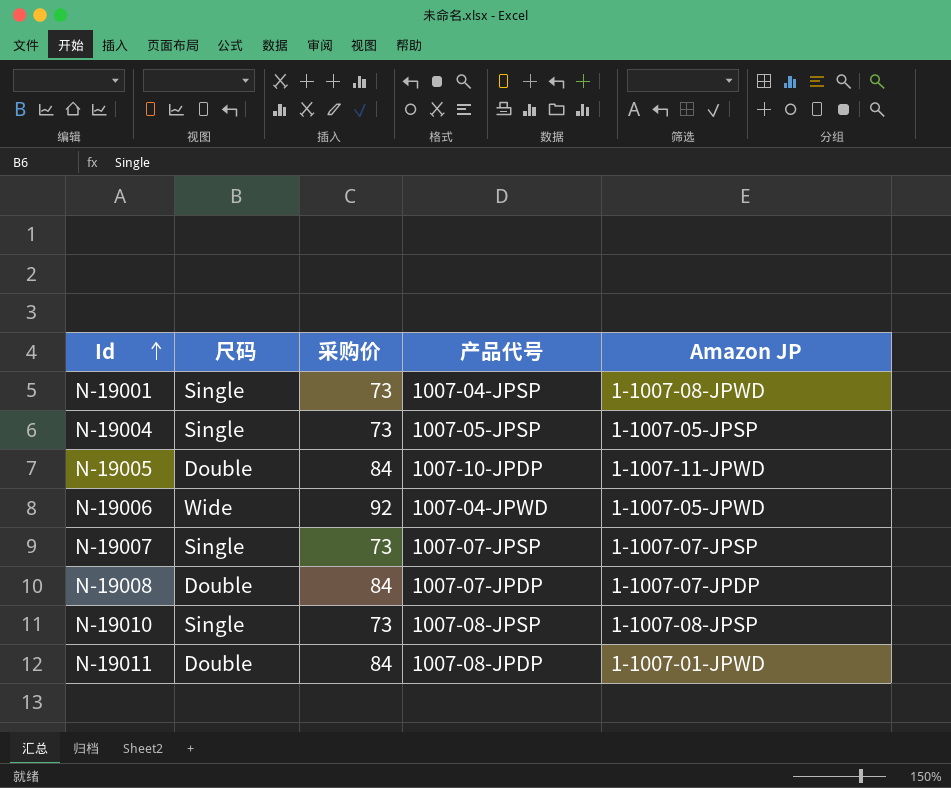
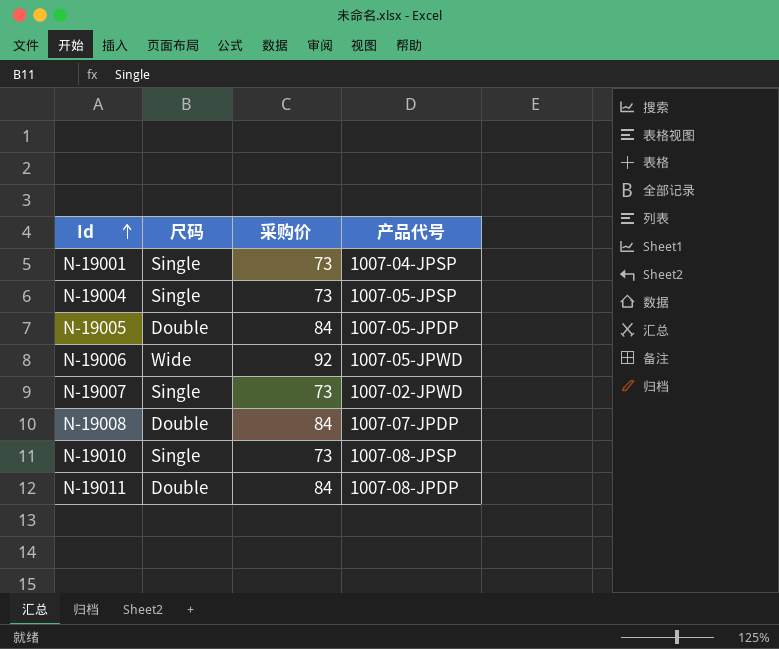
column Amazon JP | position: 5 -> none
N-19005 | 产品代号: 1007-10-JPDP -> 1007-05-JPDP
N-19006 | 产品代号: 1007-04-JPWD -> 1007-05-JPWD
N-19007 | 产品代号: 1007-07-JPSP -> 1007-02-JPWD

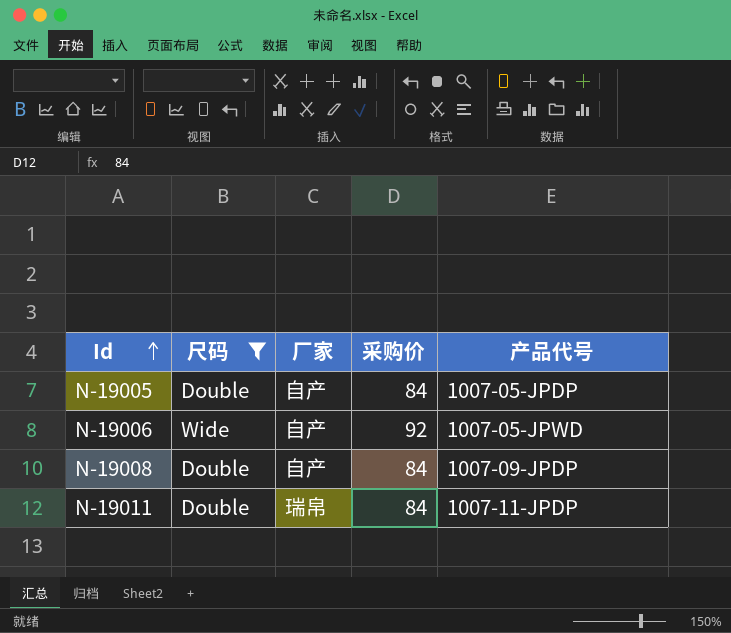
filter: none -> 尺码 != Single
column 厂家 | position: none -> 3
N-19008 | 产品代号: 1007-07-JPDP -> 1007-09-JPDP
N-19011 | 产品代号: 1007-08-JPDP -> 1007-11-JPDP

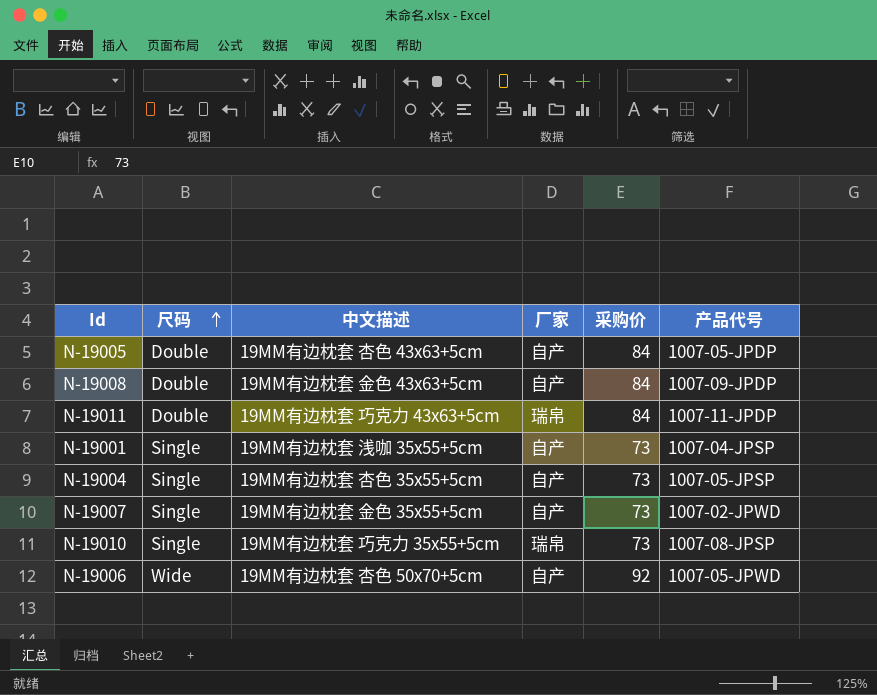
filter: 尺码 != Single -> none
row order: Id ascending -> 尺码 ascending
column 中文描述 | position: none -> 3

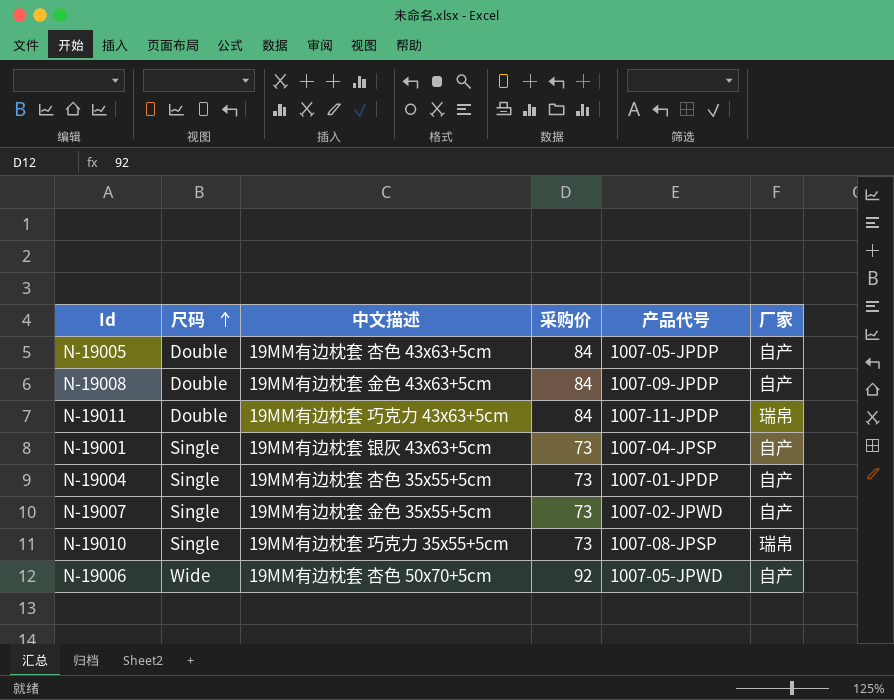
column 厂家 | position: 4 -> 6
N-19001 | 中文描述: 19MM有边枕套 浅咖 35x55+5cm -> 19MM有边枕套 银灰 43x63+5cm
N-19004 | 产品代号: 1007-05-JPSP -> 1007-01-JPDP

